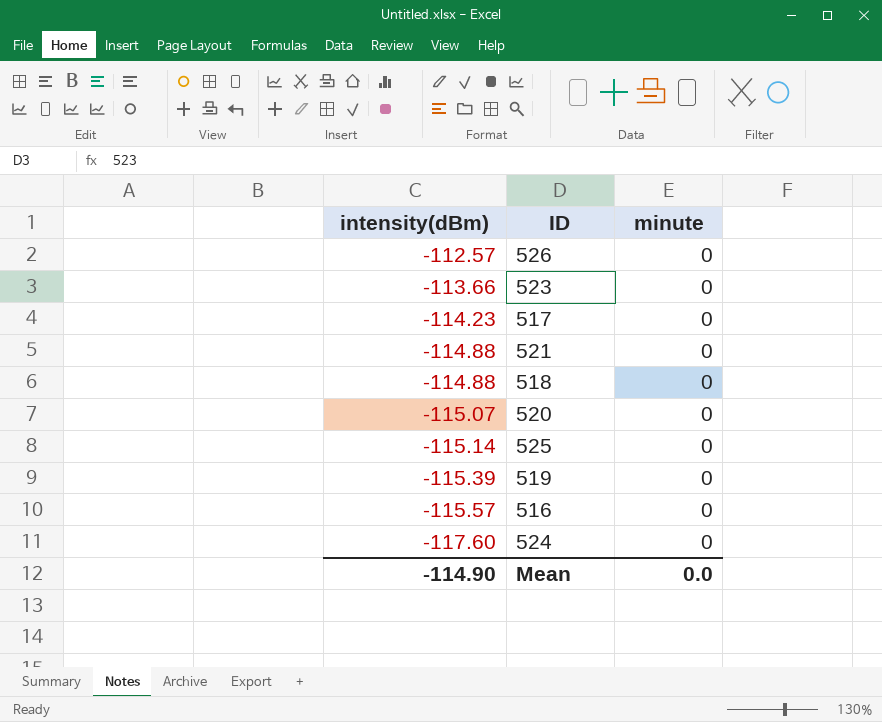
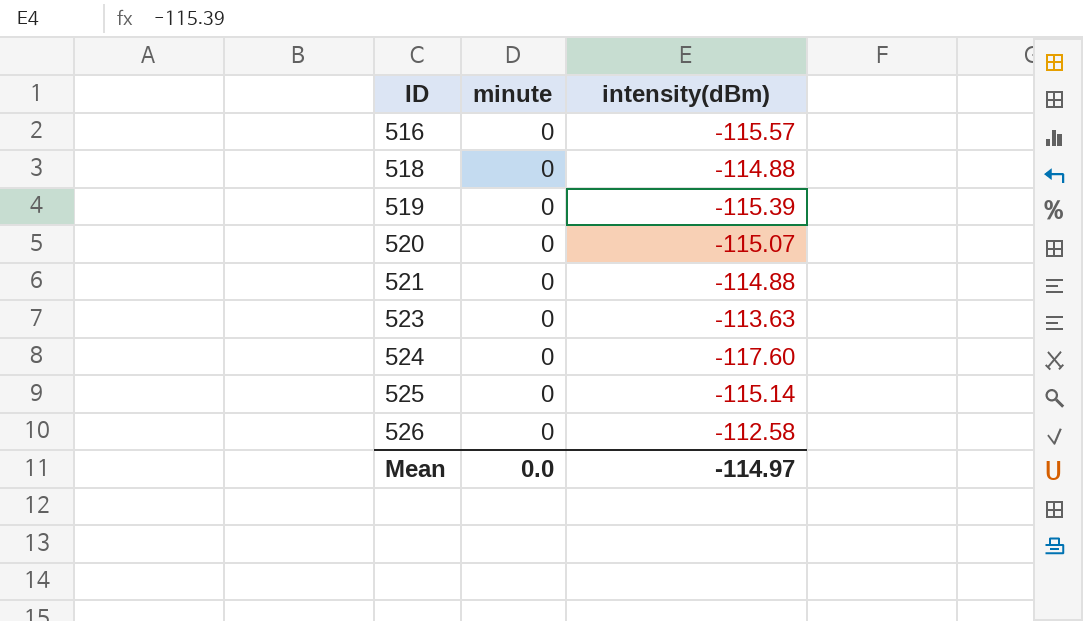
row order: intensity(dBm) descending -> ID ascending
column intensity(dBm) | position: 1 -> 3
row 517: -114.23 | 0 -> none
523 | intensity(dBm): -113.66 -> -113.63
526 | intensity(dBm): -112.57 -> -112.58
Mean | intensity(dBm): -114.90 -> -114.97

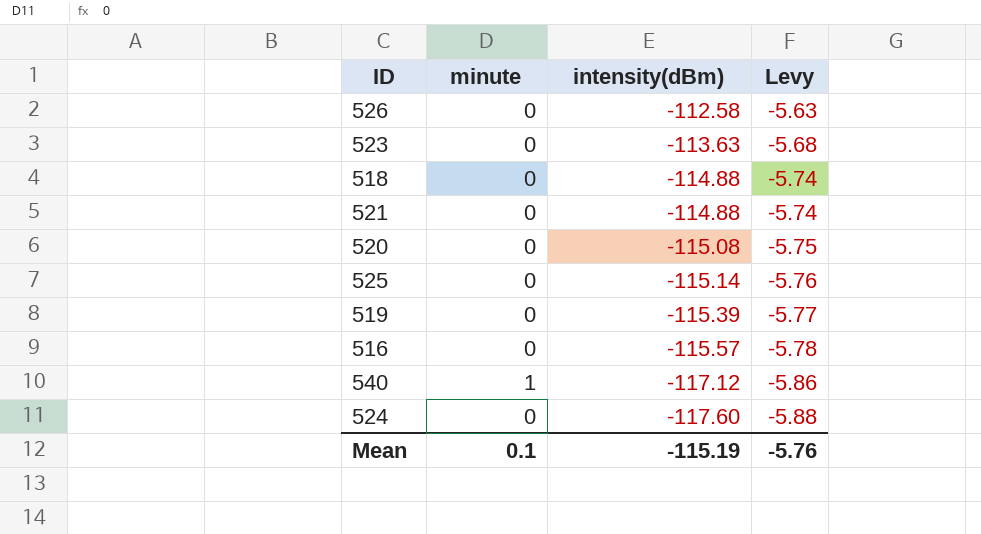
row order: ID ascending -> intensity(dBm) descending
column Levy | formula: none -> [intensity(dBm)] * 0.05
520 | intensity(dBm): -115.07 -> -115.08
row 540: none -> 1 | -117.12 | -5.86
Mean | minute: 0.0 -> 0.1
Mean | intensity(dBm): -114.97 -> -115.19

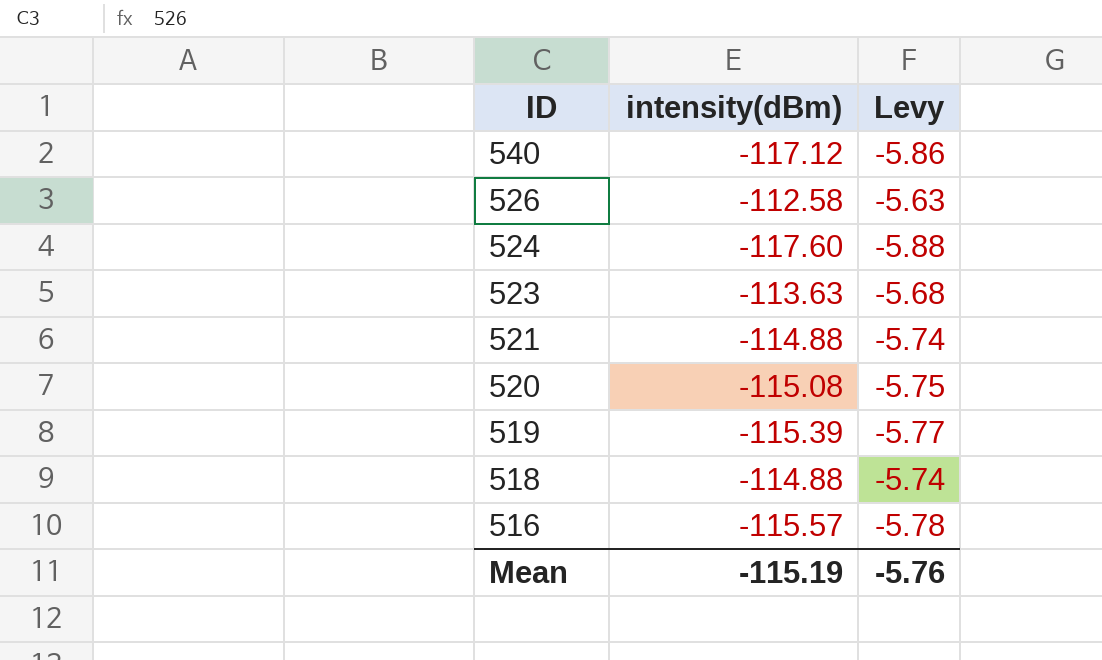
row order: intensity(dBm) descending -> ID descending
column minute | position: 2 -> none
row 525: 0 | -115.14 | -5.76 -> none

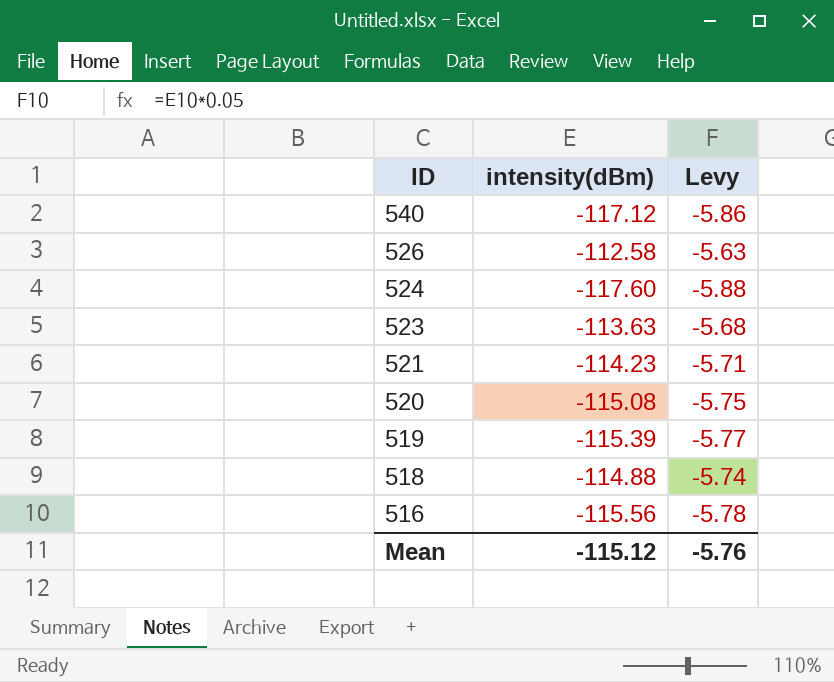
521 | intensity(dBm): -114.88 -> -114.23
521 | Levy: -5.74 -> -5.71
516 | intensity(dBm): -115.57 -> -115.56
Mean | intensity(dBm): -115.19 -> -115.12

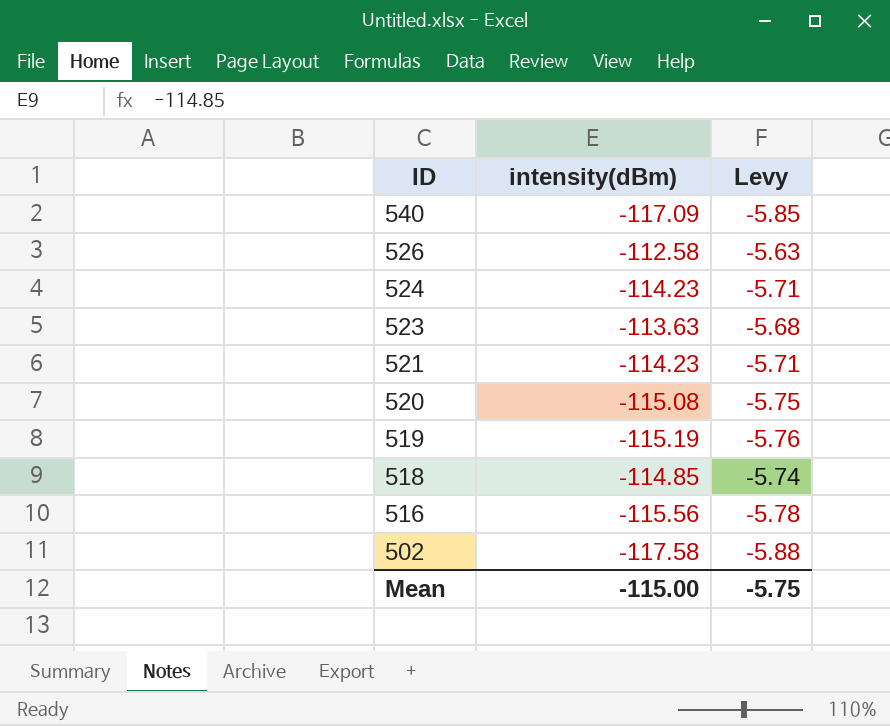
540 | intensity(dBm): -117.12 -> -117.09
540 | Levy: -5.86 -> -5.85
524 | intensity(dBm): -117.60 -> -114.23
524 | Levy: -5.88 -> -5.71
519 | intensity(dBm): -115.39 -> -115.19
519 | Levy: -5.77 -> -5.76
518 | intensity(dBm): -114.88 -> -114.85
row 502: none -> -117.58 | -5.88
Mean | intensity(dBm): -115.12 -> -115.00
Mean | Levy: -5.76 -> -5.75

